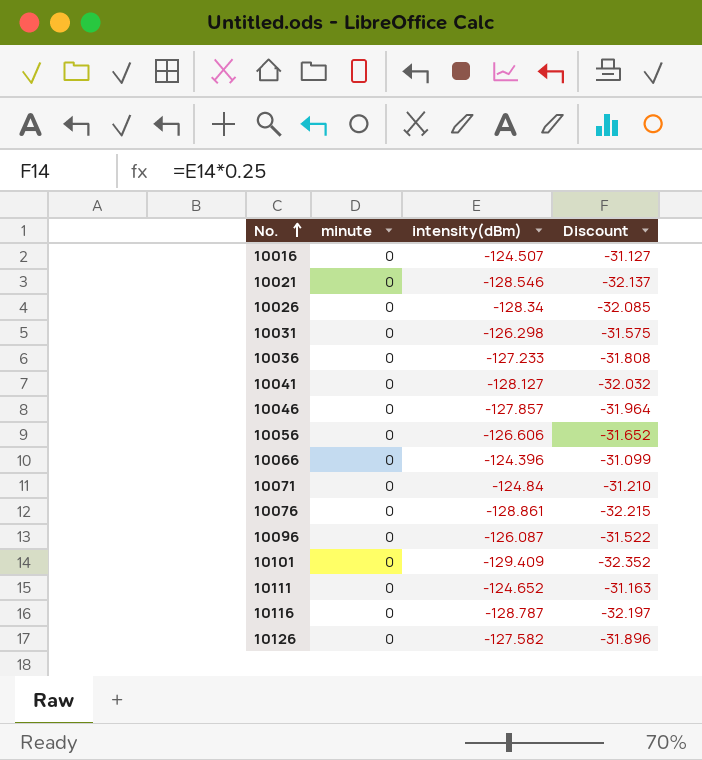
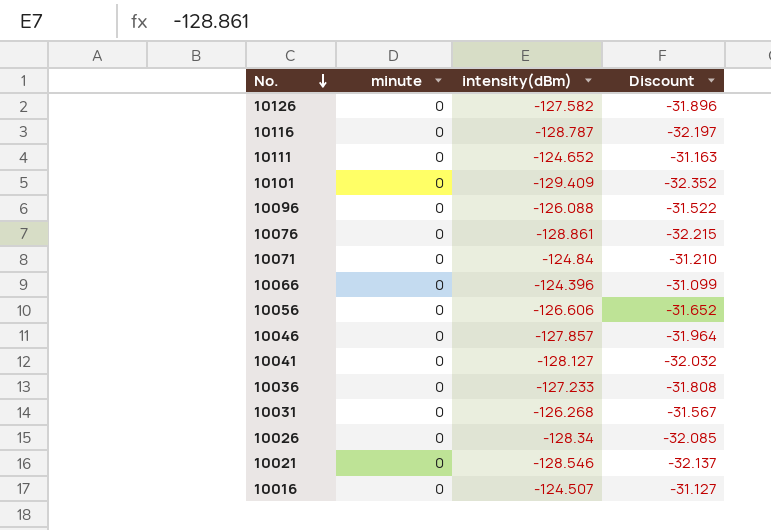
row order: No. ascending -> No. descending
10096 | intensity(dBm): -126.087 -> -126.088
10031 | intensity(dBm): -126.298 -> -126.268
10031 | Discount: -31.575 -> -31.567

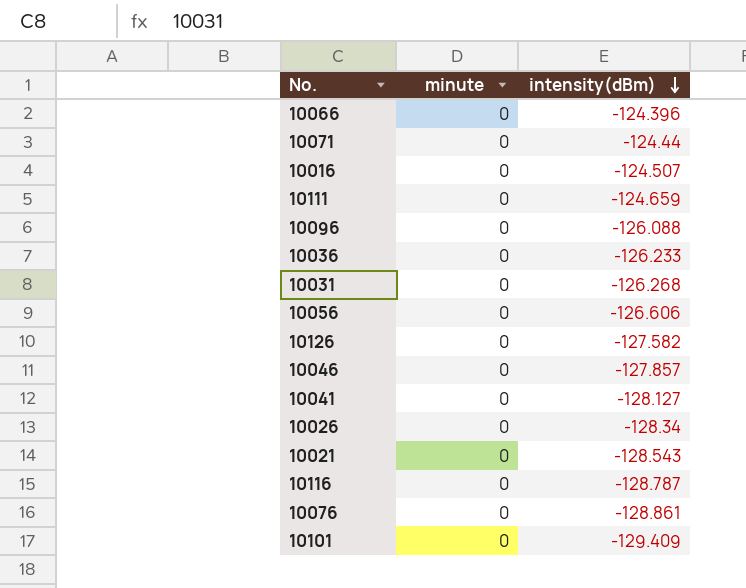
row order: No. descending -> intensity(dBm) descending
column Discount | formula: [intensity(dBm)] * 0.25 -> none
10071 | intensity(dBm): -124.84 -> -124.44
10111 | intensity(dBm): -124.652 -> -124.659
10036 | intensity(dBm): -127.233 -> -126.233
10021 | intensity(dBm): -128.546 -> -128.543

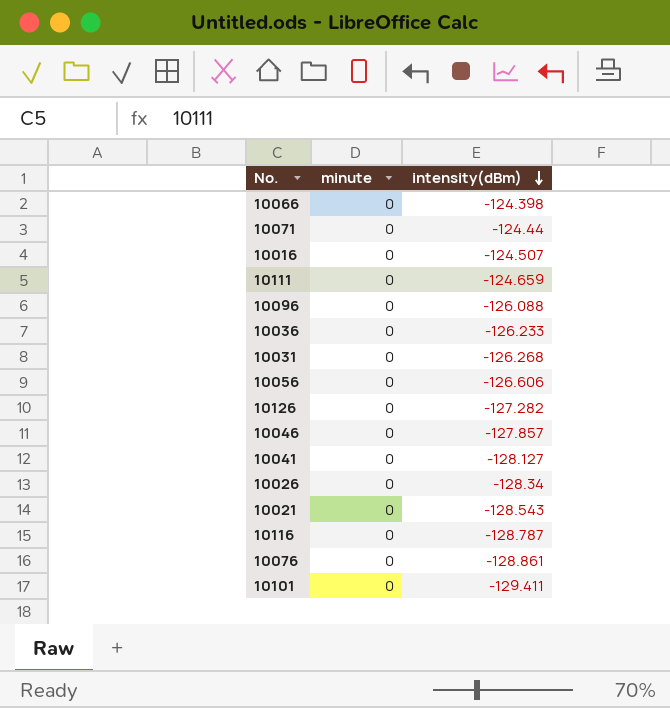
10066 | intensity(dBm): -124.396 -> -124.398
10126 | intensity(dBm): -127.582 -> -127.282
10101 | intensity(dBm): -129.409 -> -129.411

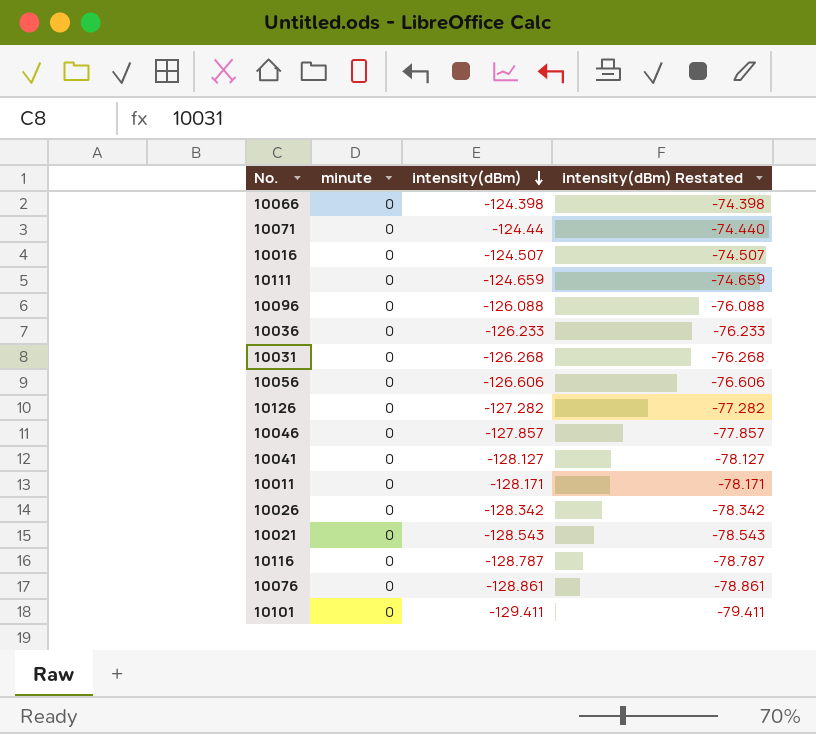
column intensity(dBm) Restated | formula: none -> [intensity(dBm)] + 50
row 10011: none -> 0 | -128.171 | -78.171
10026 | intensity(dBm): -128.34 -> -128.342

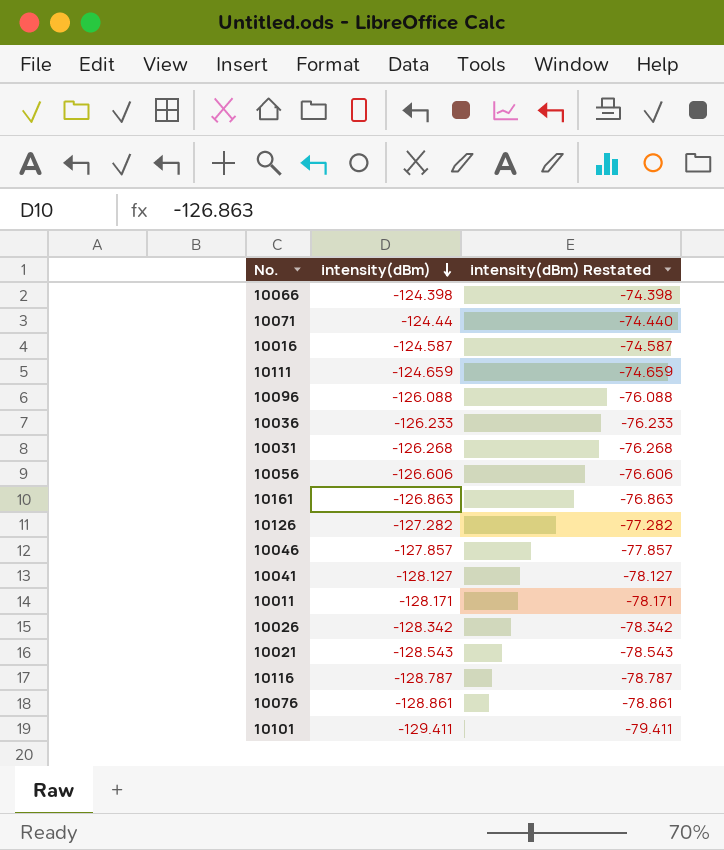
column minute | position: 2 -> none
10016 | intensity(dBm): -124.507 -> -124.587
10016 | intensity(dBm) Restated: -74.507 -> -74.587
row 10161: none -> -126.863 | -76.863

